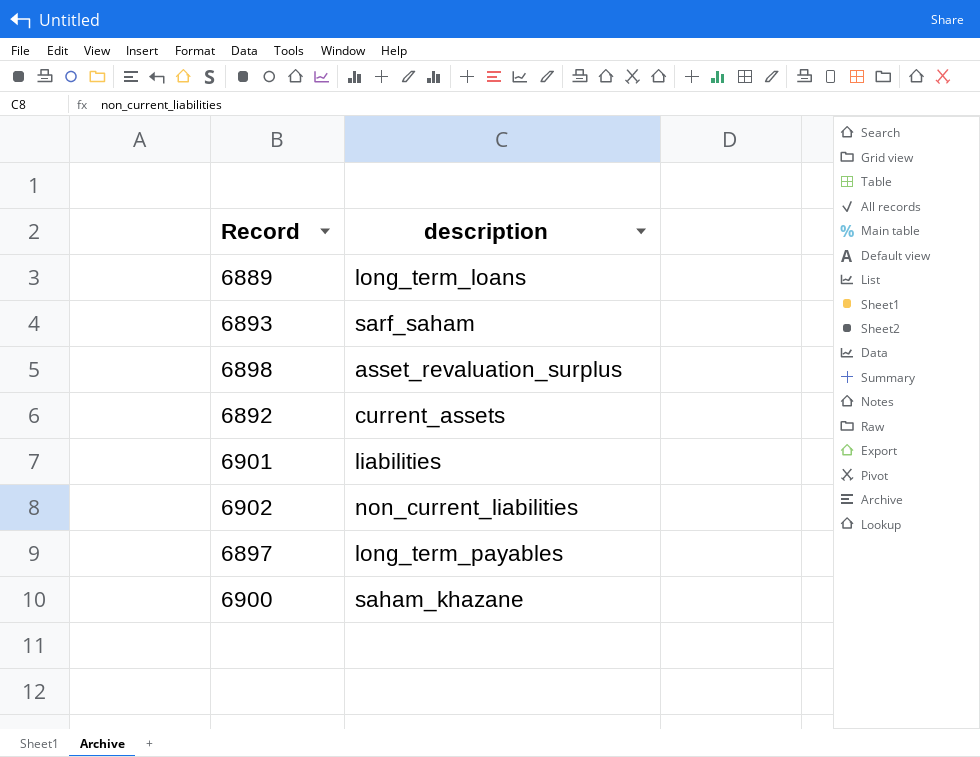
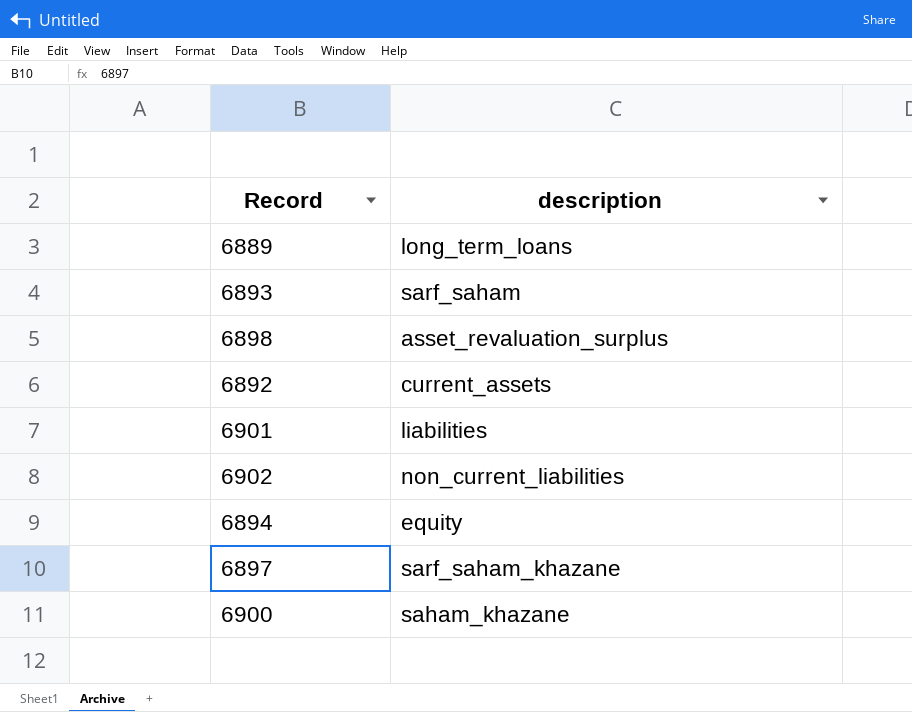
row 6894: none -> equity
6897 | description: long_term_payables -> sarf_saham_khazane

